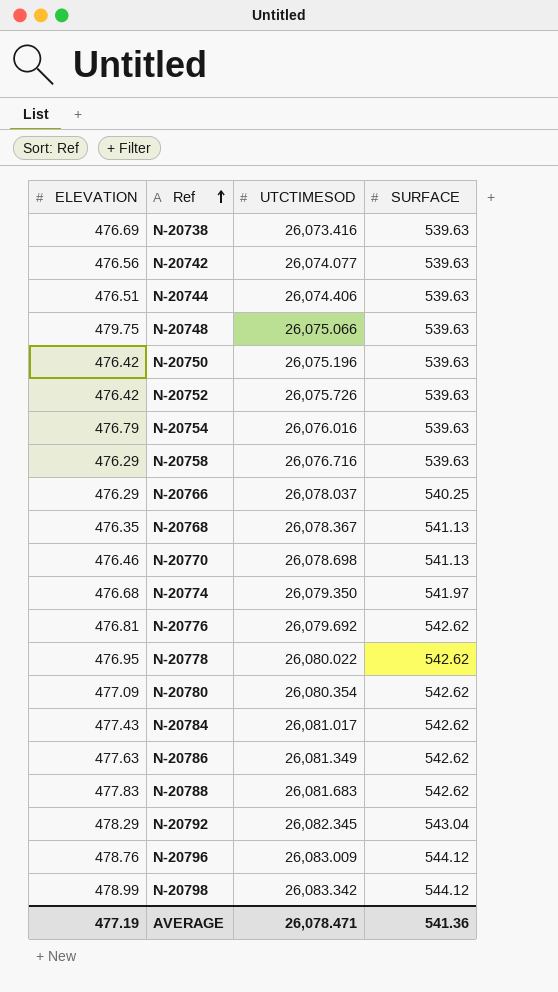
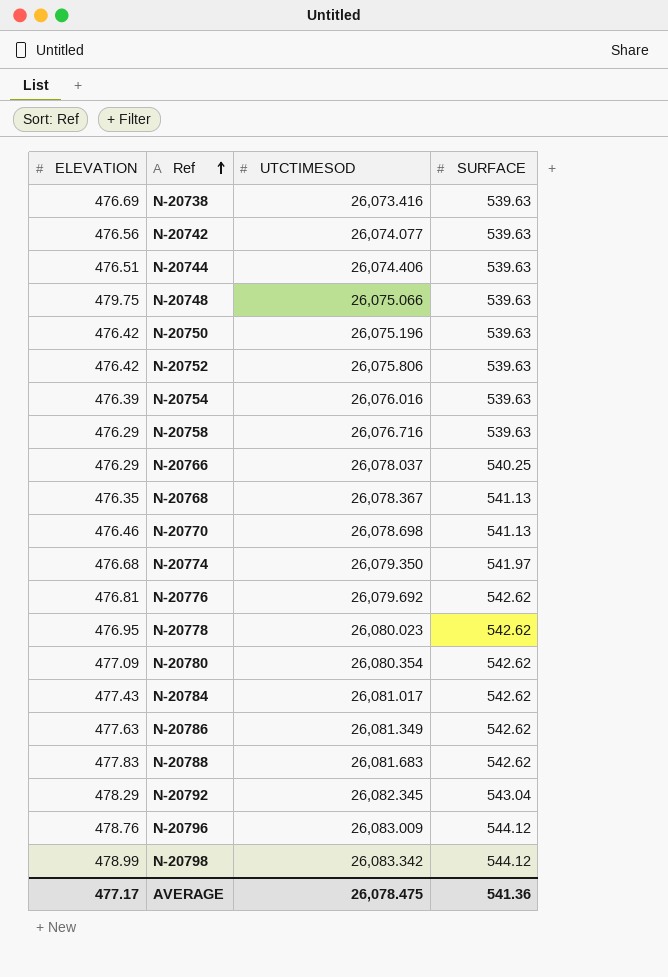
N-20752 | UTCTIMESOD: 26,075.726 -> 26,075.806
N-20754 | ELEVATION: 476.79 -> 476.39
N-20778 | UTCTIMESOD: 26,080.022 -> 26,080.023
AVERAGE | ELEVATION: 477.19 -> 477.17
AVERAGE | UTCTIMESOD: 26,078.471 -> 26,078.475

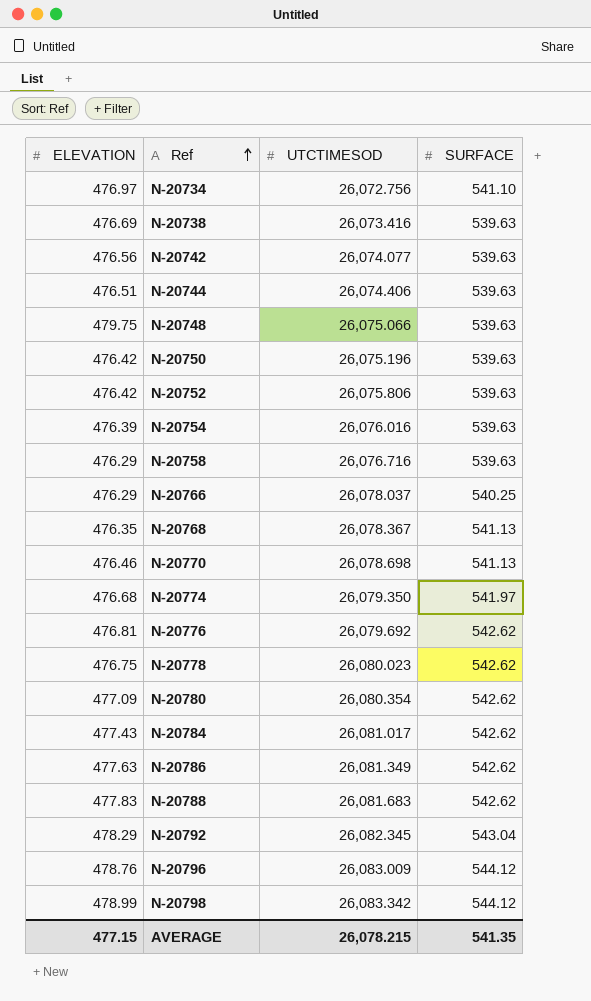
row N-20734: none -> 476.97 | 26,072.756 | 541.10
N-20778 | ELEVATION: 476.95 -> 476.75
AVERAGE | ELEVATION: 477.17 -> 477.15
AVERAGE | UTCTIMESOD: 26,078.475 -> 26,078.215
AVERAGE | SURFACE: 541.36 -> 541.35

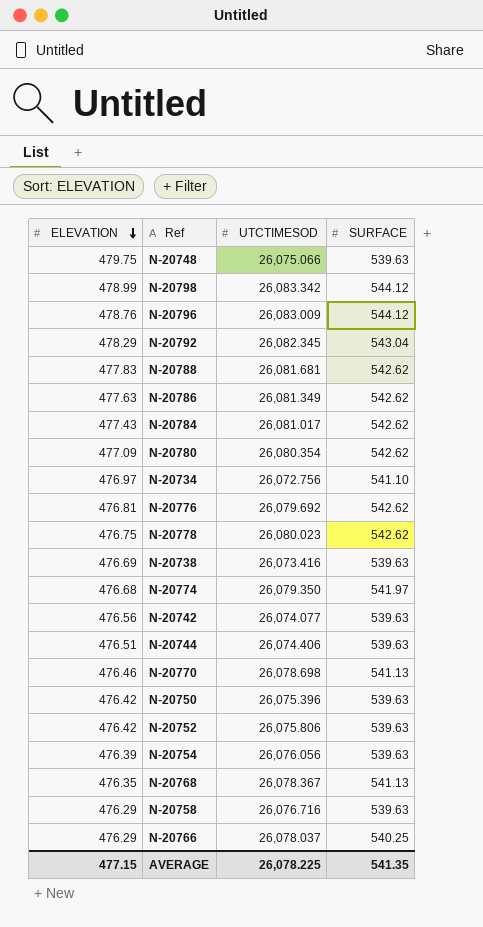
row order: Ref ascending -> ELEVATION descending
N-20788 | UTCTIMESOD: 26,081.683 -> 26,081.681
N-20750 | UTCTIMESOD: 26,075.196 -> 26,075.396
N-20754 | UTCTIMESOD: 26,076.016 -> 26,076.056
AVERAGE | UTCTIMESOD: 26,078.215 -> 26,078.225

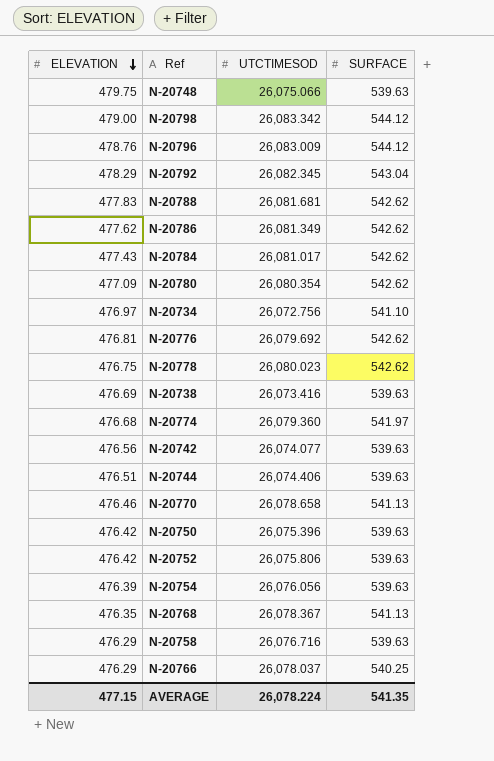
N-20798 | ELEVATION: 478.99 -> 479.00
N-20786 | ELEVATION: 477.63 -> 477.62
N-20774 | UTCTIMESOD: 26,079.350 -> 26,079.360
N-20770 | UTCTIMESOD: 26,078.698 -> 26,078.658
AVERAGE | UTCTIMESOD: 26,078.225 -> 26,078.224

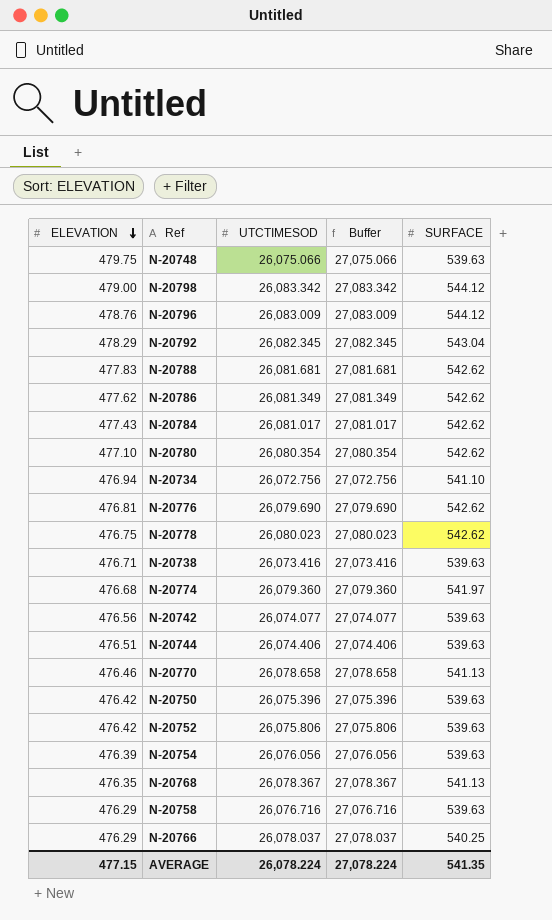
column Buffer | formula: none -> [UTCTIMESOD] + 1000
N-20780 | ELEVATION: 477.09 -> 477.10
N-20734 | ELEVATION: 476.97 -> 476.94
N-20776 | UTCTIMESOD: 26,079.692 -> 26,079.690
N-20738 | ELEVATION: 476.69 -> 476.71

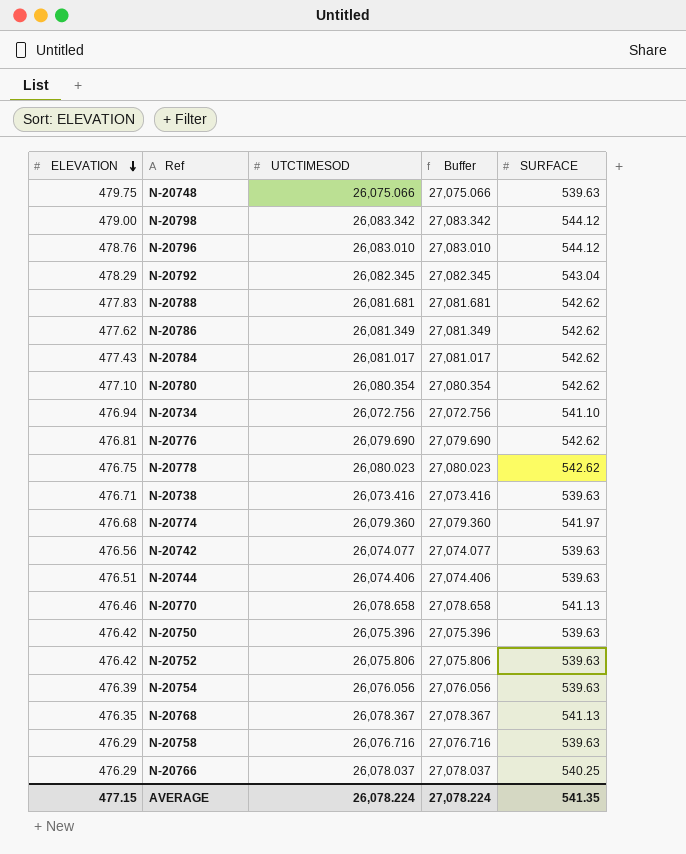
N-20796 | UTCTIMESOD: 26,083.009 -> 26,083.010
N-20796 | Buffer: 27,083.009 -> 27,083.010

